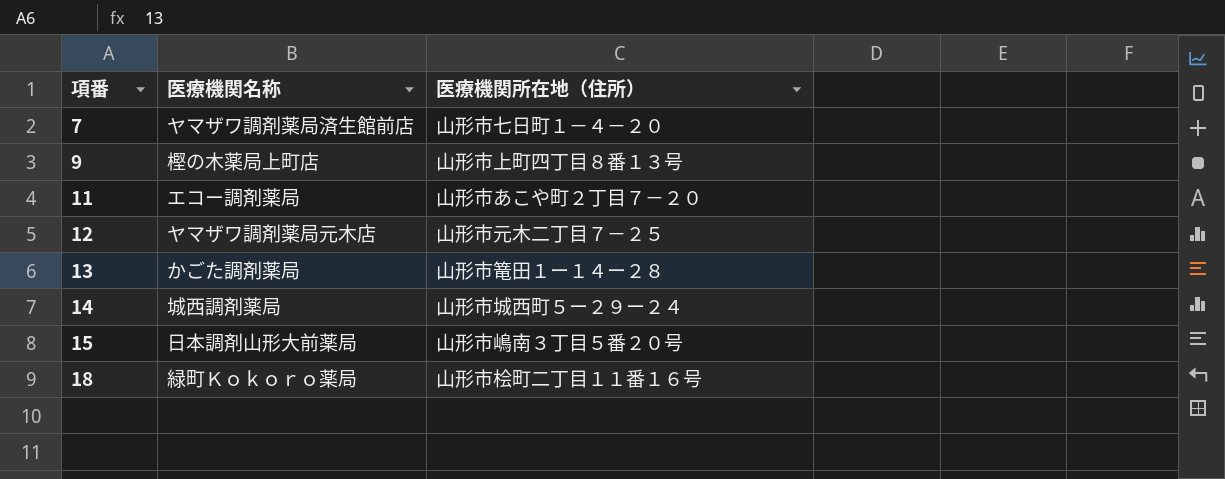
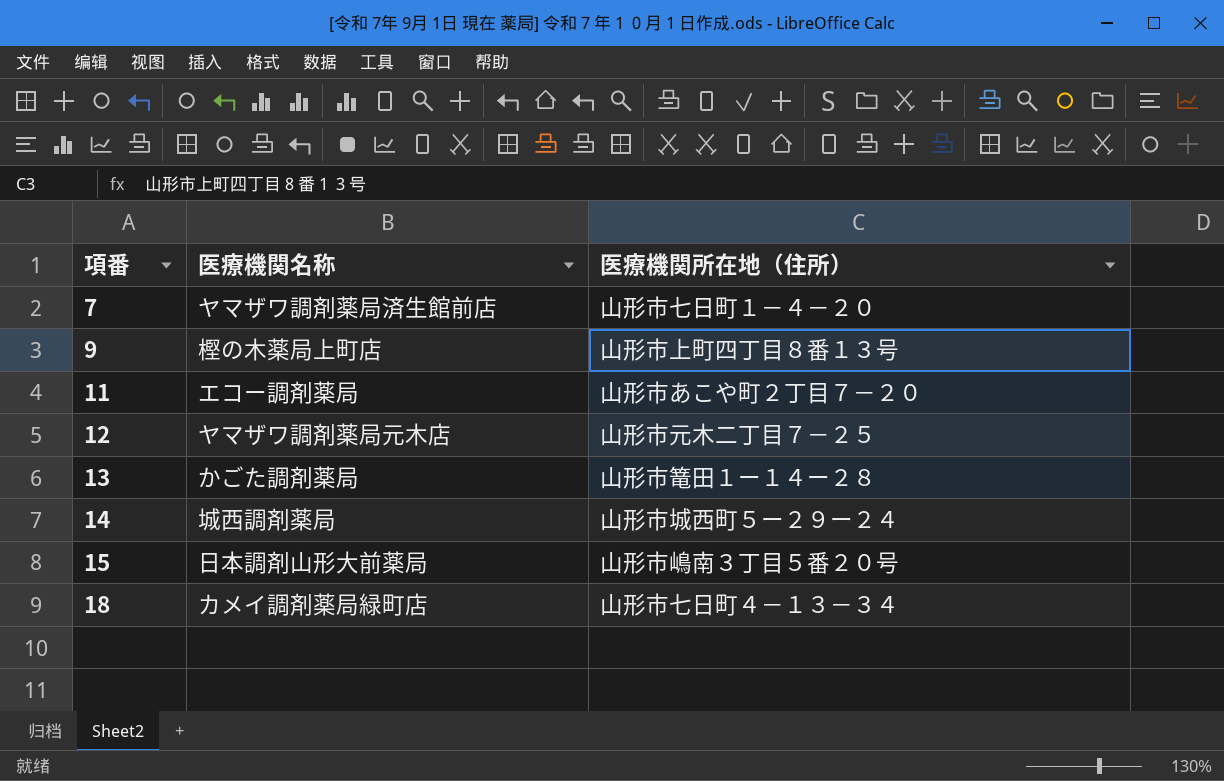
18 | 医療機関名称: 緑町Ｋｏｋｏｒｏ薬局 -> カメイ調剤薬局緑町店
18 | 医療機関所在地（住所）: 山形市桧町二丁目１１番１６号 -> 山形市七日町４－１３－３４

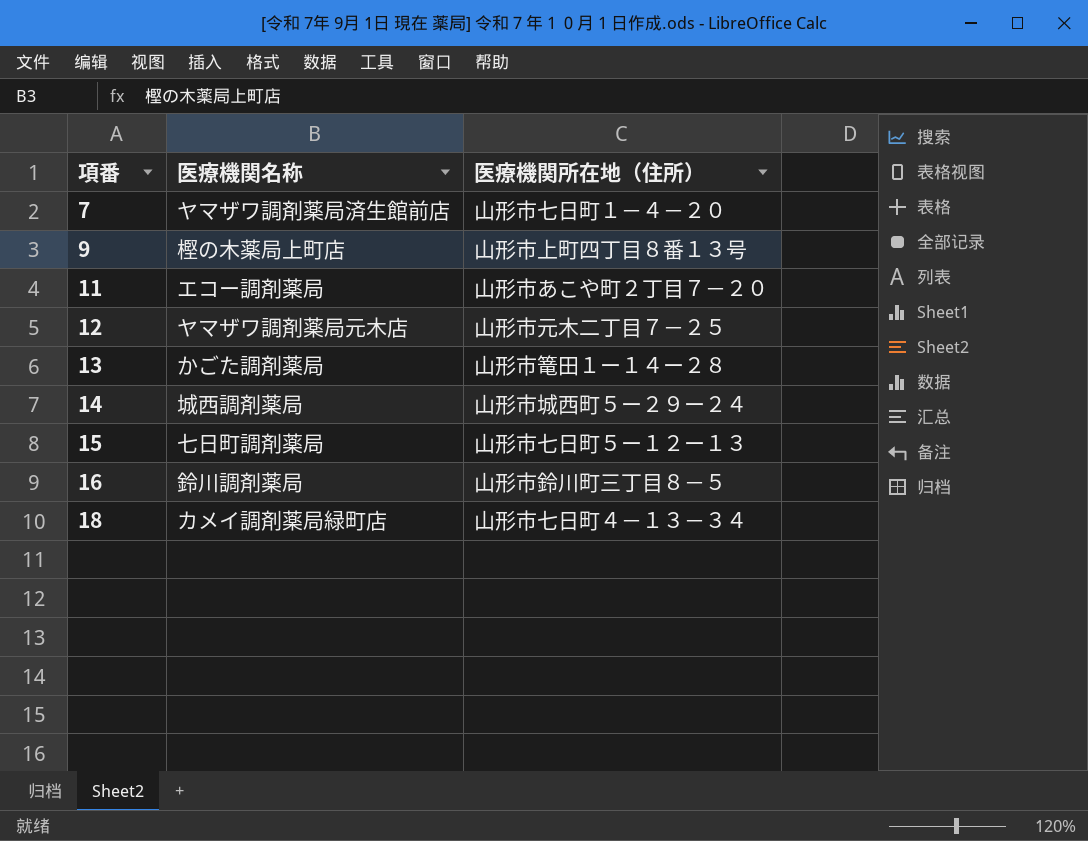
15 | 医療機関名称: 日本調剤山形大前薬局 -> 七日町調剤薬局
15 | 医療機関所在地（住所）: 山形市嶋南３丁目５番２０号 -> 山形市七日町５ー１２ー１３
row 16: none -> 鈴川調剤薬局 | 山形市鈴川町三丁目８－５

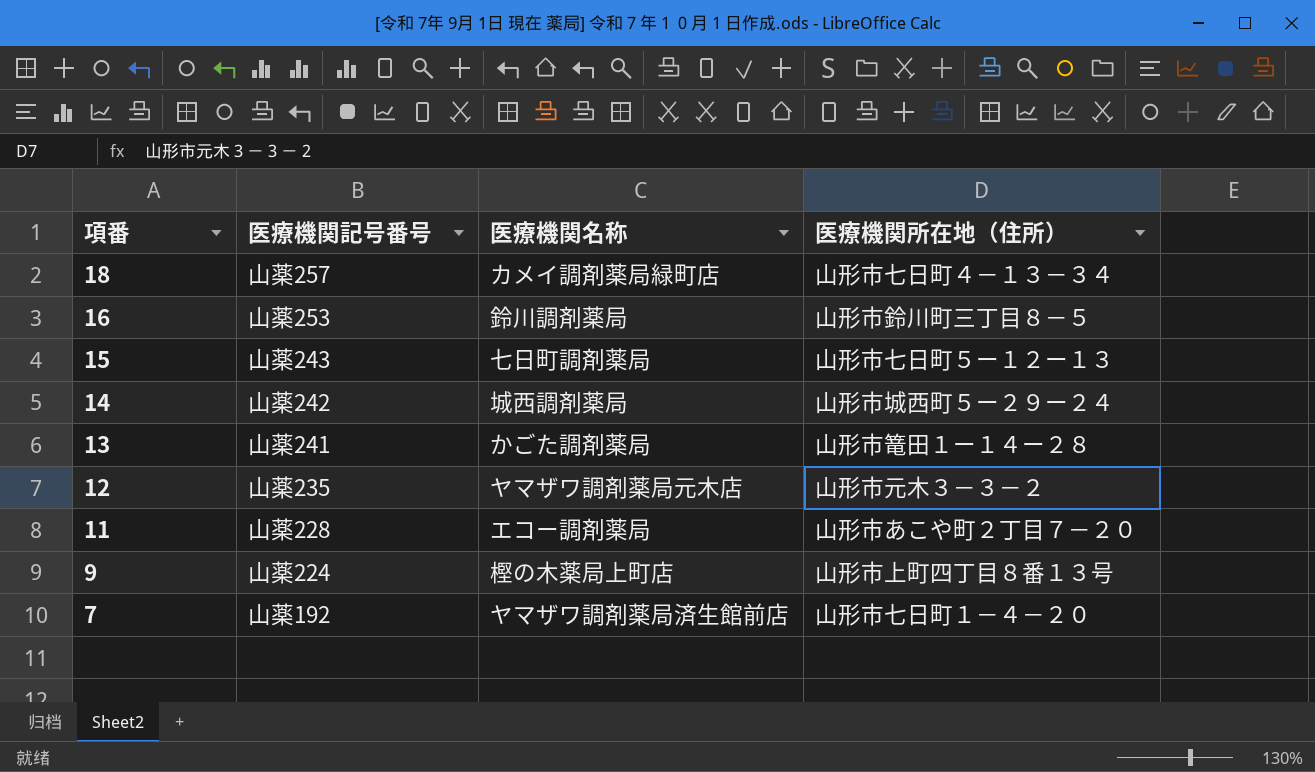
row order: 項番 ascending -> 項番 descending
column 医療機関記号番号 | position: none -> 2
12 | 医療機関所在地（住所）: 山形市元木二丁目７－２５ -> 山形市元木３－３－２

